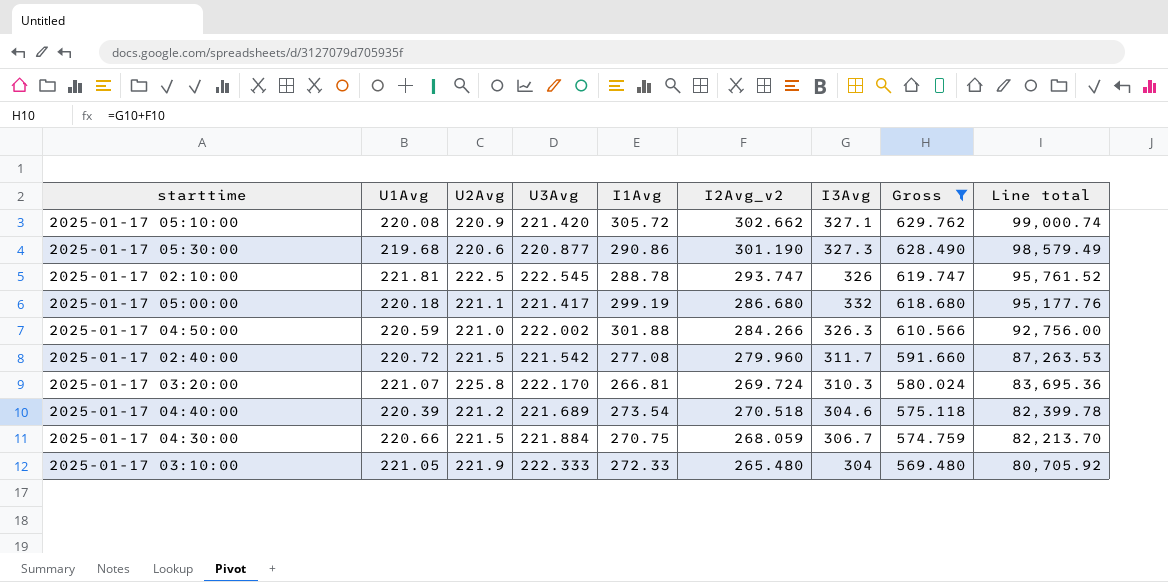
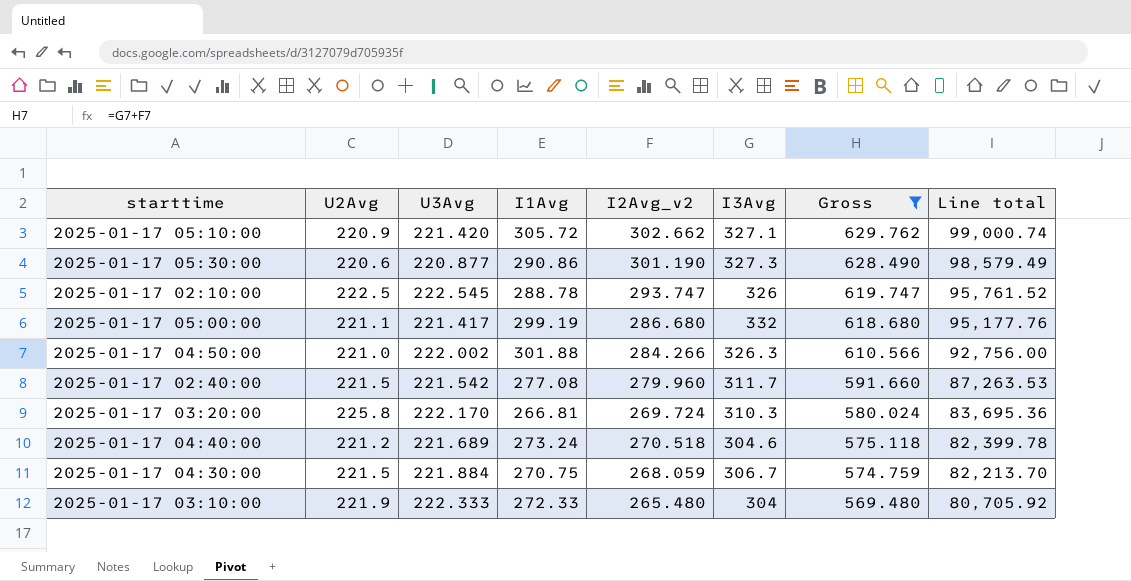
column U1Avg | position: 2 -> none
2025-01-17 04:40:00 | I1Avg: 273.54 -> 273.24

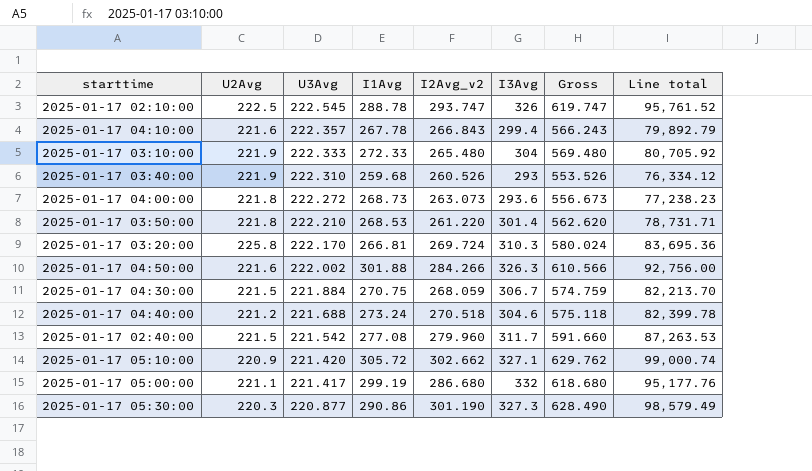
filter: Gross >= 569.480 -> none
row order: Gross descending -> U3Avg descending
2025-01-17 04:50:00 | U2Avg: 221.0 -> 221.6
2025-01-17 04:40:00 | U3Avg: 221.689 -> 221.688
2025-01-17 05:30:00 | U2Avg: 220.6 -> 220.3

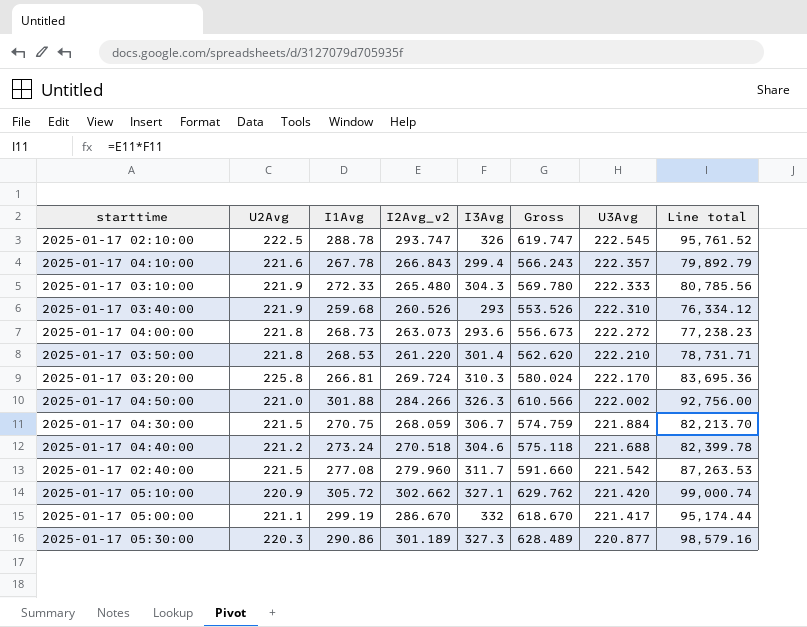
column U3Avg | position: 3 -> 7
2025-01-17 03:10:00 | I3Avg: 304 -> 304.3
2025-01-17 03:10:00 | Gross: 569.480 -> 569.780
2025-01-17 03:10:00 | Line total: 80,705.92 -> 80,785.56
2025-01-17 04:50:00 | U2Avg: 221.6 -> 221.0
2025-01-17 05:00:00 | I2Avg_v2: 286.680 -> 286.670
2025-01-17 05:00:00 | Gross: 618.680 -> 618.670
2025-01-17 05:00:00 | Line total: 95,177.76 -> 95,174.44
2025-01-17 05:30:00 | I2Avg_v2: 301.190 -> 301.189
2025-01-17 05:30:00 | Gross: 628.490 -> 628.489
2025-01-17 05:30:00 | Line total: 98,579.49 -> 98,579.16

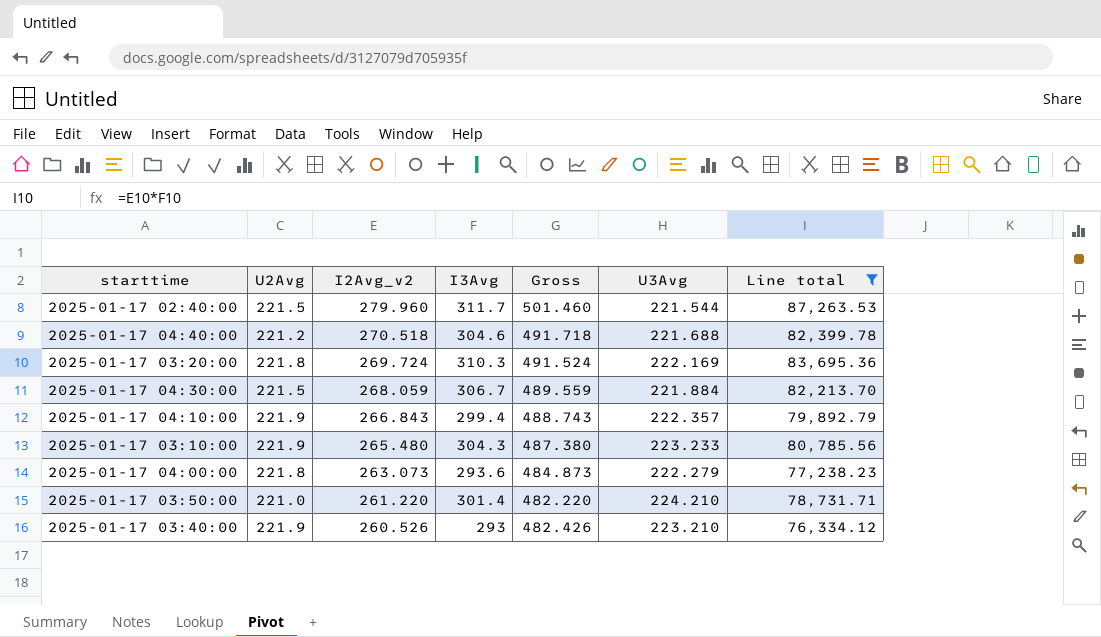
filter: none -> Line total <= 87,263.53
row order: U3Avg descending -> I2Avg_v2 descending
column I1Avg | position: 3 -> none
column Gross | formula: [I2Avg_v2] + [I3Avg] -> [U2Avg] + [I2Avg_v2]
2025-01-17 02:40:00 | U3Avg: 221.542 -> 221.544
2025-01-17 03:20:00 | U2Avg: 225.8 -> 221.8
2025-01-17 03:20:00 | U3Avg: 222.170 -> 222.169
2025-01-17 04:10:00 | U2Avg: 221.6 -> 221.9
2025-01-17 03:10:00 | U3Avg: 222.333 -> 223.233
2025-01-17 04:00:00 | U3Avg: 222.272 -> 222.279
2025-01-17 03:50:00 | U2Avg: 221.8 -> 221.0
2025-01-17 03:50:00 | U3Avg: 222.210 -> 224.210
2025-01-17 03:40:00 | U3Avg: 222.310 -> 223.210

